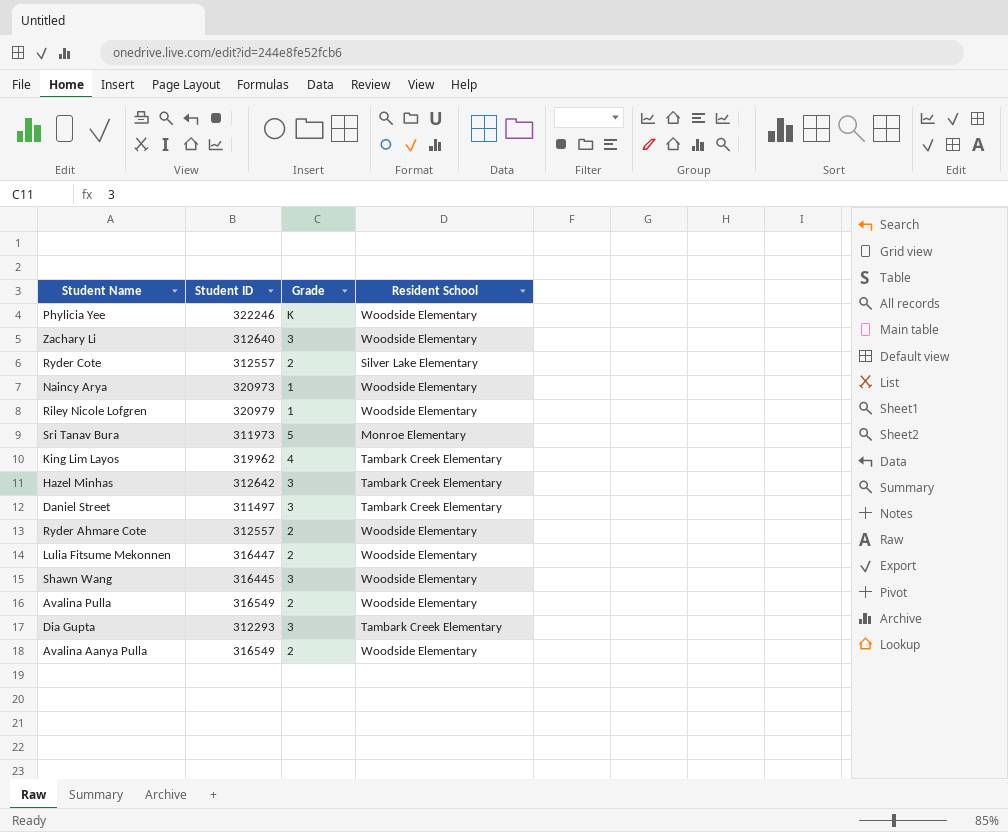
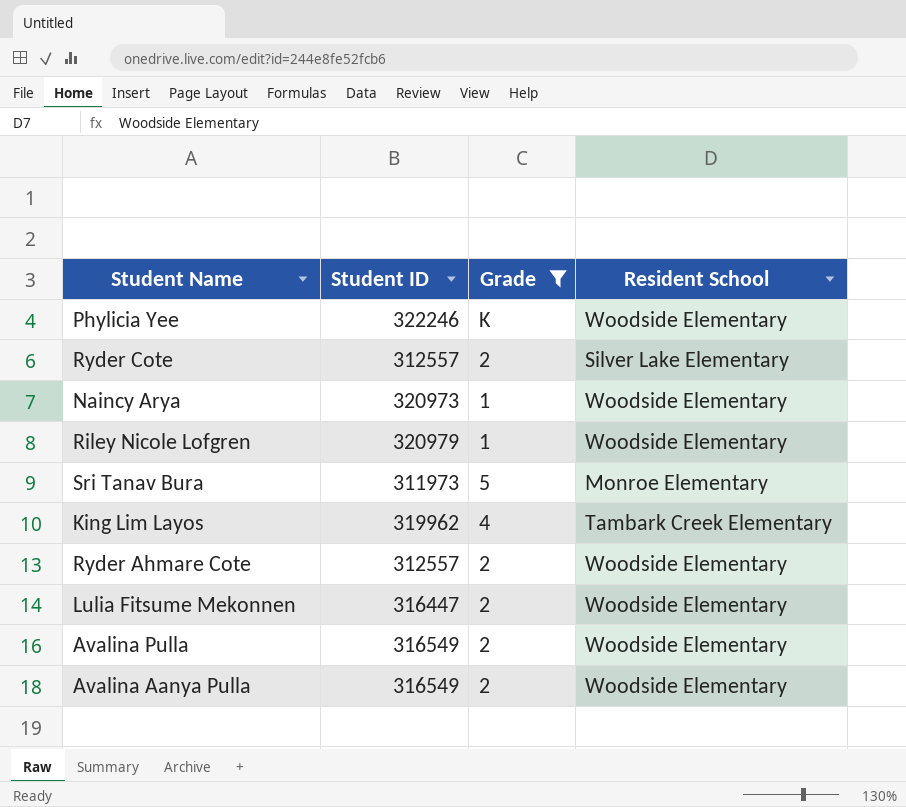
filter: none -> Grade != 3

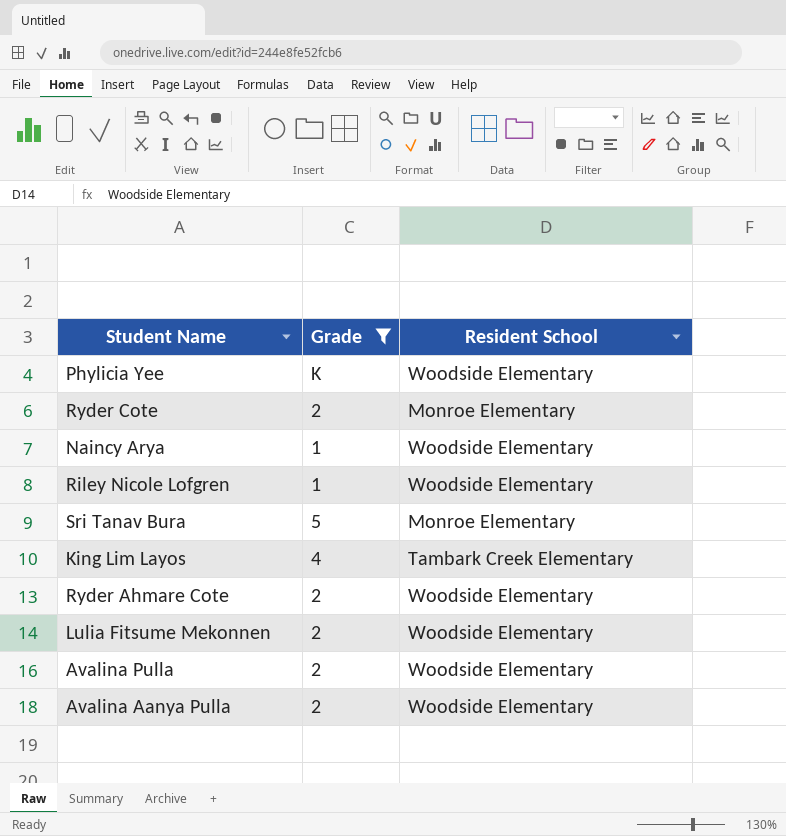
column Student ID | position: 2 -> none
Ryder Cote | Resident School: Silver Lake Elementary -> Monroe Elementary

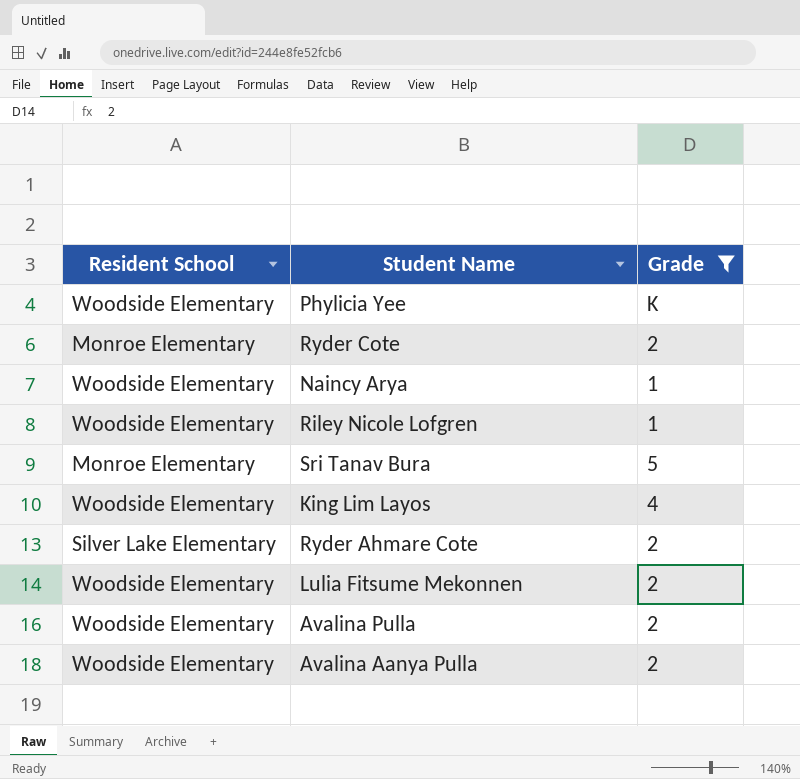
column Resident School | position: 3 -> 1
King Lim Layos | Resident School: Tambark Creek Elementary -> Woodside Elementary
Ryder Ahmare Cote | Resident School: Woodside Elementary -> Silver Lake Elementary

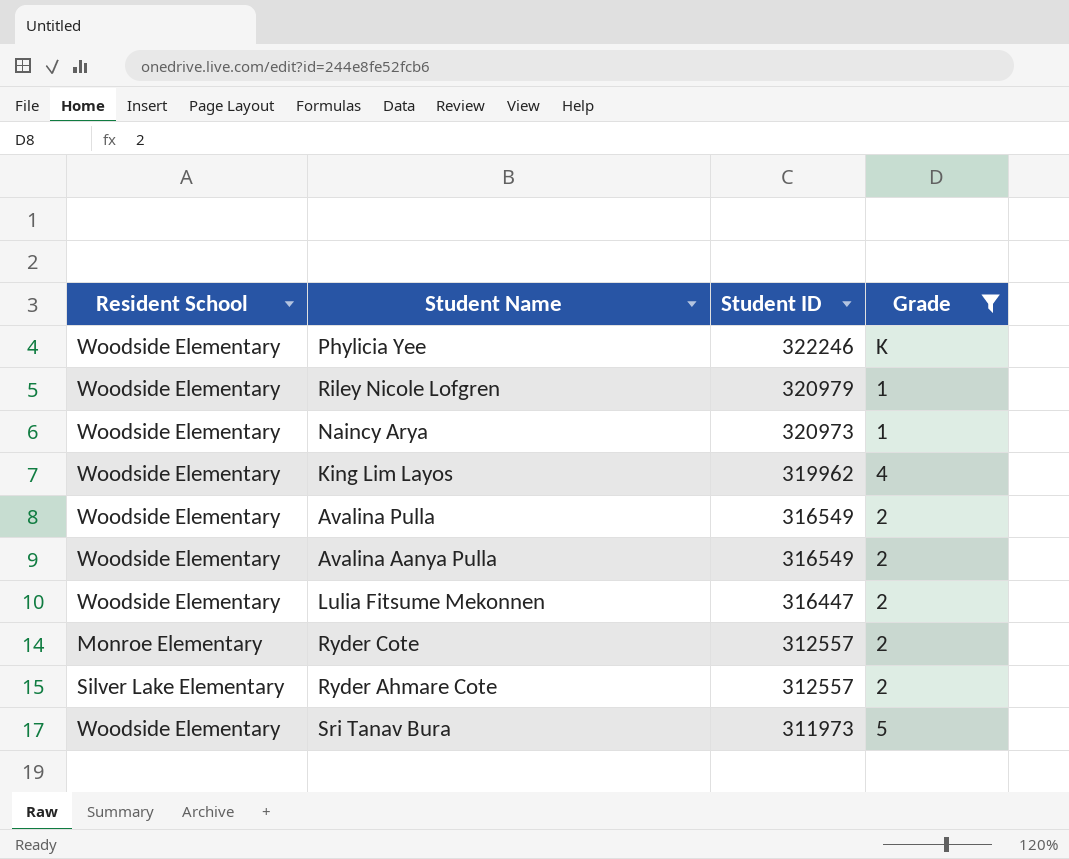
row order: none -> Student ID descending
column Student ID | position: none -> 3
Sri Tanav Bura | Resident School: Monroe Elementary -> Woodside Elementary

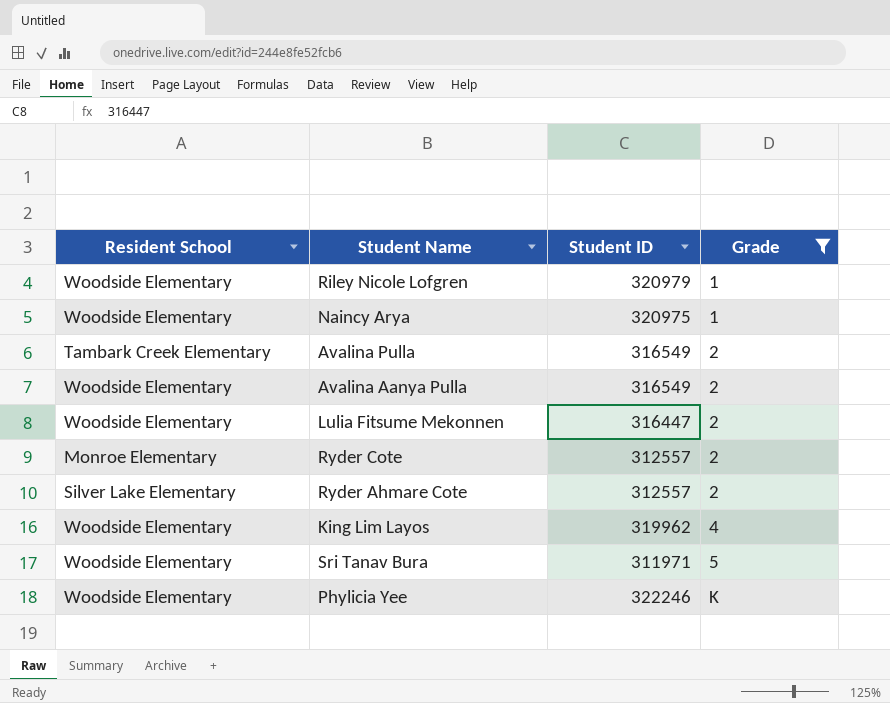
row order: Student ID descending -> Grade ascending
Naincy Arya | Student ID: 320973 -> 320975
Avalina Pulla | Resident School: Woodside Elementary -> Tambark Creek Elementary
Sri Tanav Bura | Student ID: 311973 -> 311971

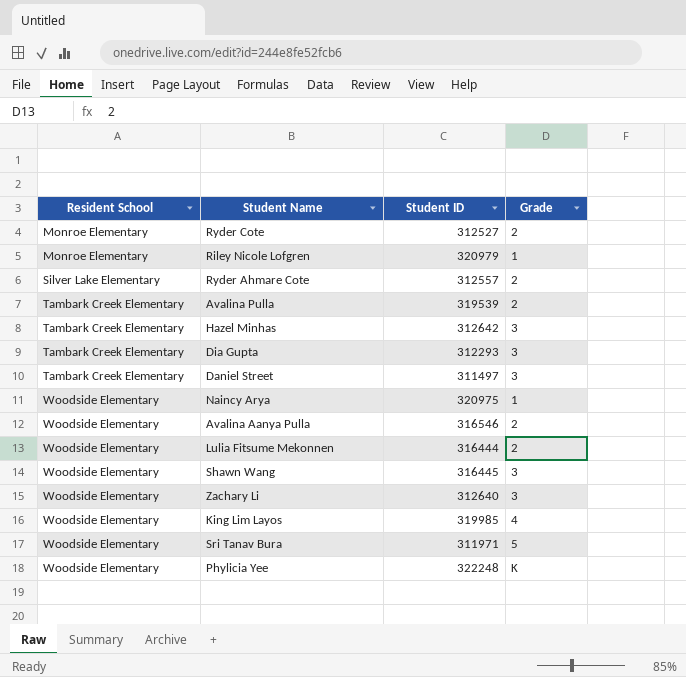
filter: Grade != 3 -> none
row order: Grade ascending -> Resident School ascending
Ryder Cote | Student ID: 312557 -> 312527
Riley Nicole Lofgren | Resident School: Woodside Elementary -> Monroe Elementary
Avalina Pulla | Student ID: 316549 -> 319539
Avalina Aanya Pulla | Student ID: 316549 -> 316546
Lulia Fitsume Mekonnen | Student ID: 316447 -> 316444
King Lim Layos | Student ID: 319962 -> 319985
Phylicia Yee | Student ID: 322246 -> 322248

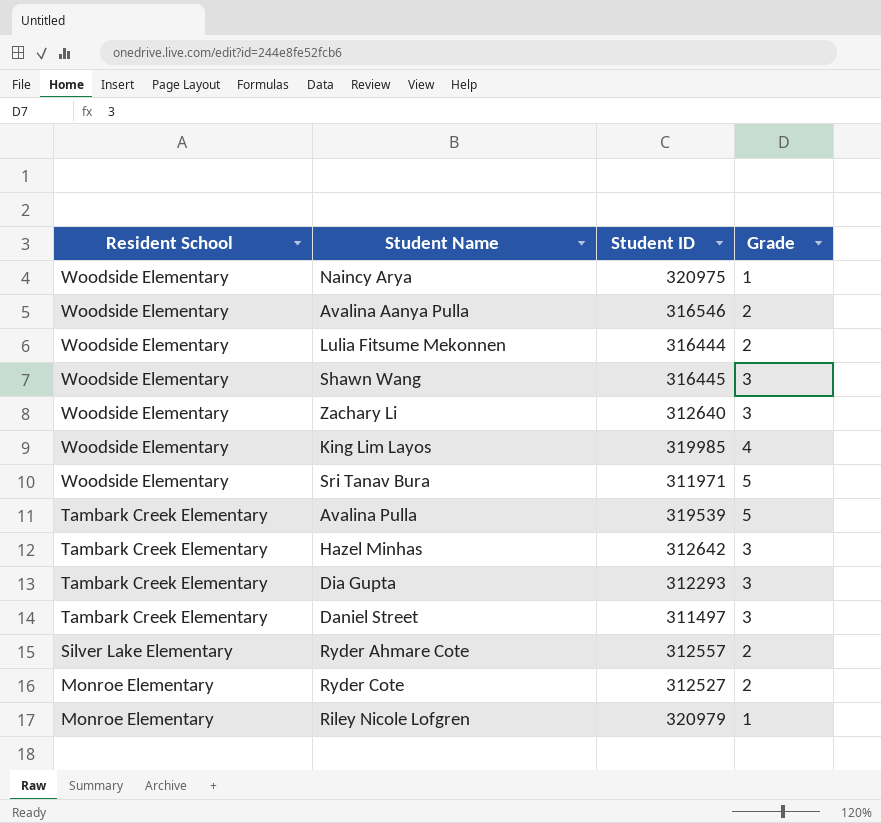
row order: Resident School ascending -> Resident School descending
row Phylicia Yee: Woodside Elementary | 322248 | K -> none
Avalina Pulla | Grade: 2 -> 5

